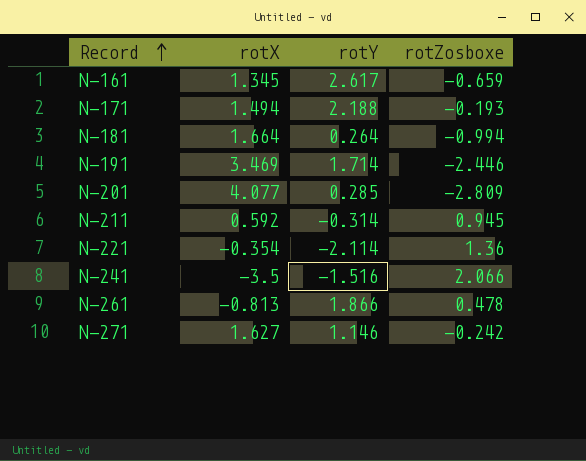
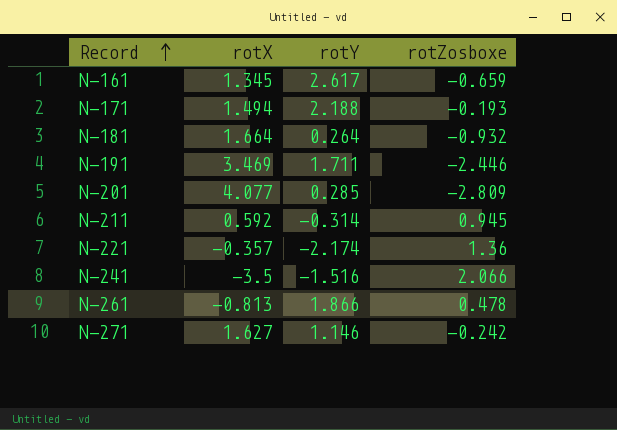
N-181 | rotZosboxe: -0.994 -> -0.932
N-191 | rotY: 1.714 -> 1.711
N-221 | rotX: -0.354 -> -0.357
N-221 | rotY: -2.114 -> -2.174

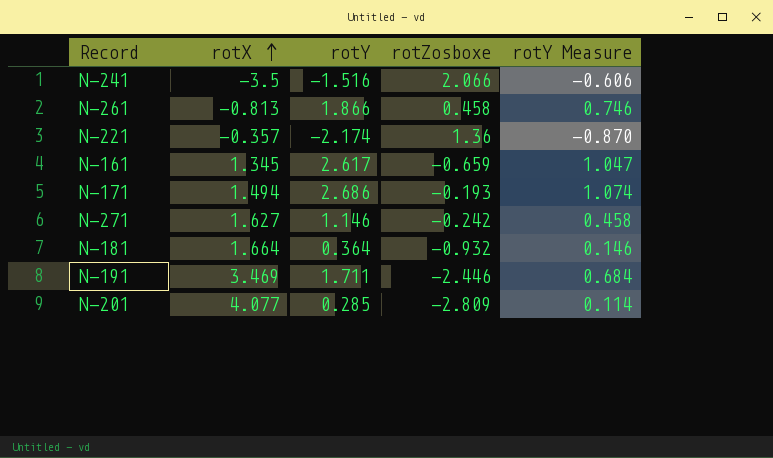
row order: Record ascending -> rotX ascending
column rotY Measure | formula: none -> [rotY] * 0.4
row N-211: 0.592 | -0.314 | 0.945 -> none
N-261 | rotZosboxe: 0.478 -> 0.458
N-171 | rotY: 2.188 -> 2.686
N-181 | rotY: 0.264 -> 0.364

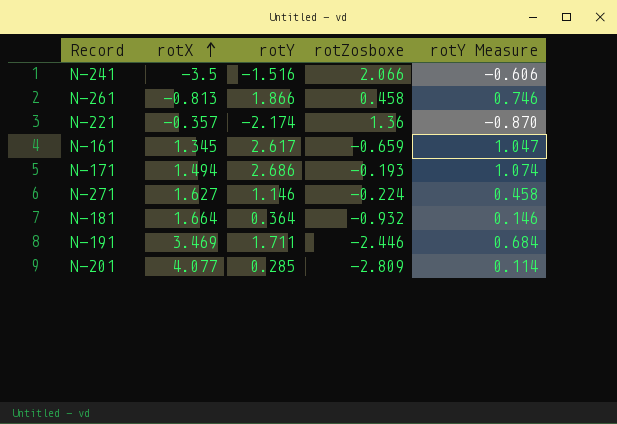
N-271 | rotZosboxe: -0.242 -> -0.224

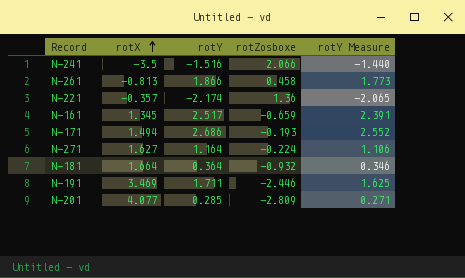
column rotY Measure | formula: [rotY] * 0.4 -> [rotY] * 0.95
N-161 | rotY: 2.617 -> 2.517
N-271 | rotY: 1.146 -> 1.164

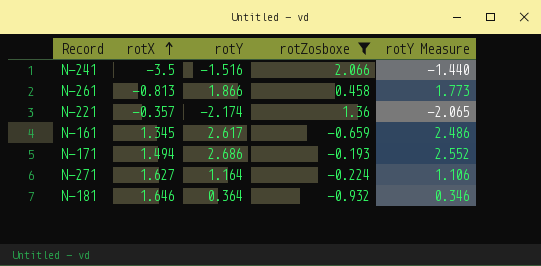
filter: none -> rotZosboxe >= -0.932
N-161 | rotY: 2.517 -> 2.617
N-161 | rotY Measure: 2.391 -> 2.486
N-181 | rotX: 1.664 -> 1.646

